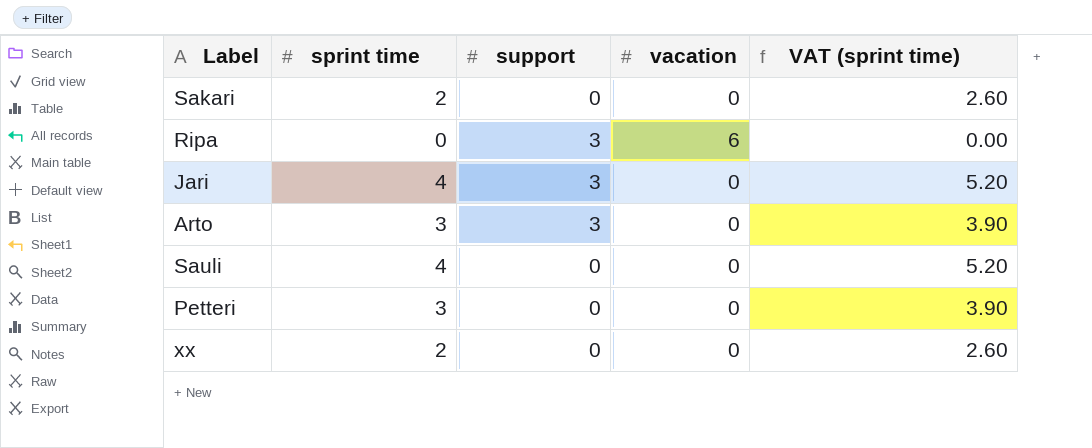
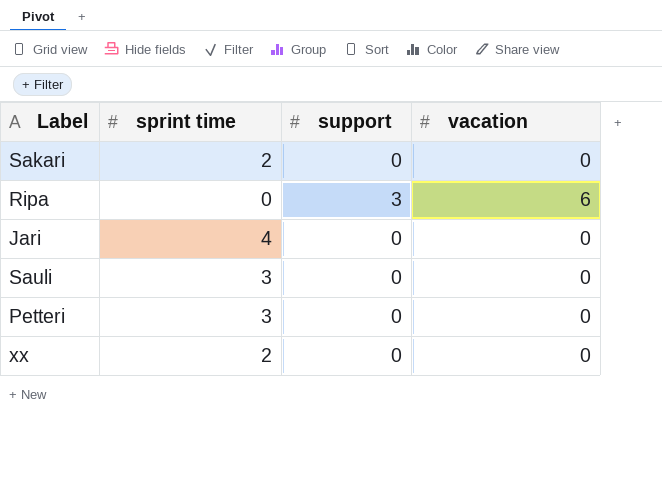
column VAT (sprint time) | formula: [sprint time] * 1.3 -> none
row Arto: 3 | 3 | 0 | 3.90 -> none
Jari | support: 3 -> 0
Sauli | sprint time: 4 -> 3

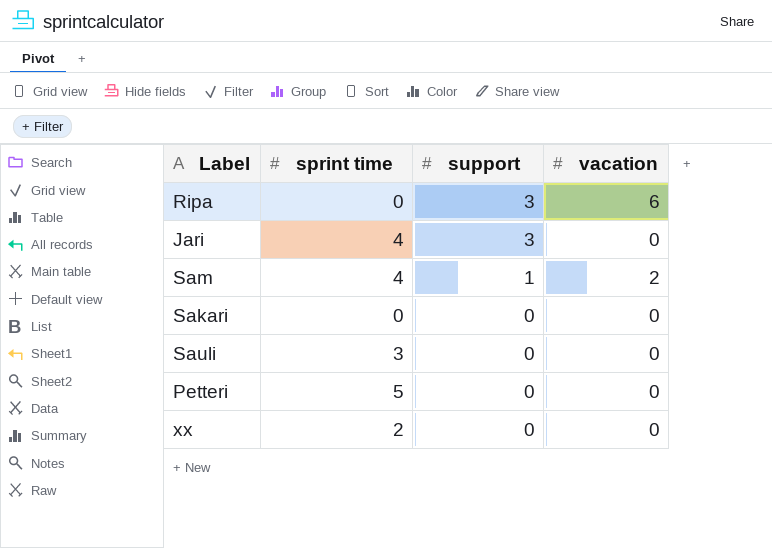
row order: none -> support descending
Jari | support: 0 -> 3
row Sam: none -> 4 | 1 | 2
Sakari | sprint time: 2 -> 0
Petteri | sprint time: 3 -> 5

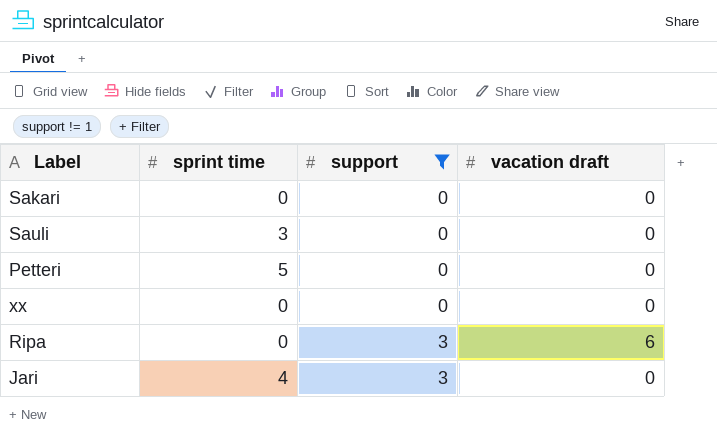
filter: none -> support != 1
row order: support descending -> support ascending
column name: vacation -> vacation draft
xx | sprint time: 2 -> 0

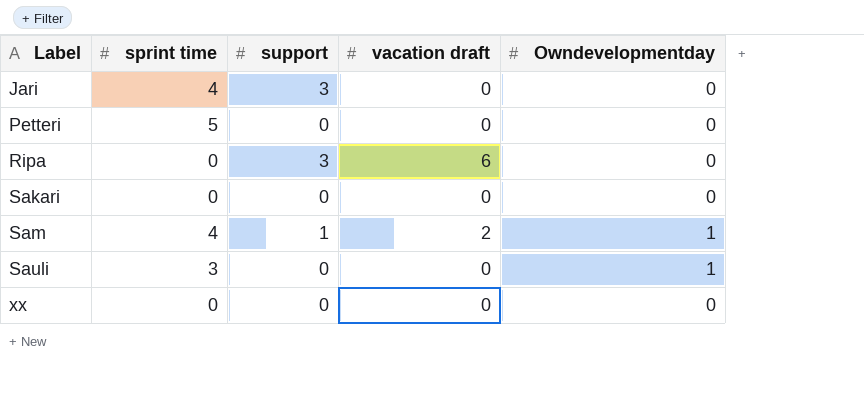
filter: support != 1 -> none
row order: support ascending -> Label ascending
column Owndevelopmentday | position: none -> 5

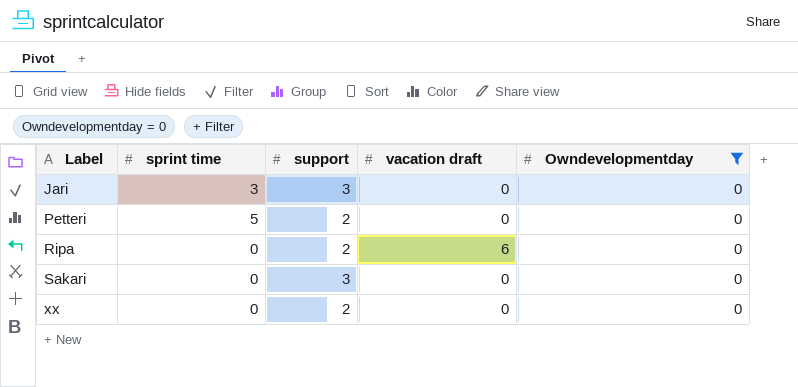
filter: none -> Owndevelopmentday = 0
Jari | sprint time: 4 -> 3
Petteri | support: 0 -> 2
Ripa | support: 3 -> 2
Sakari | support: 0 -> 3
xx | support: 0 -> 2

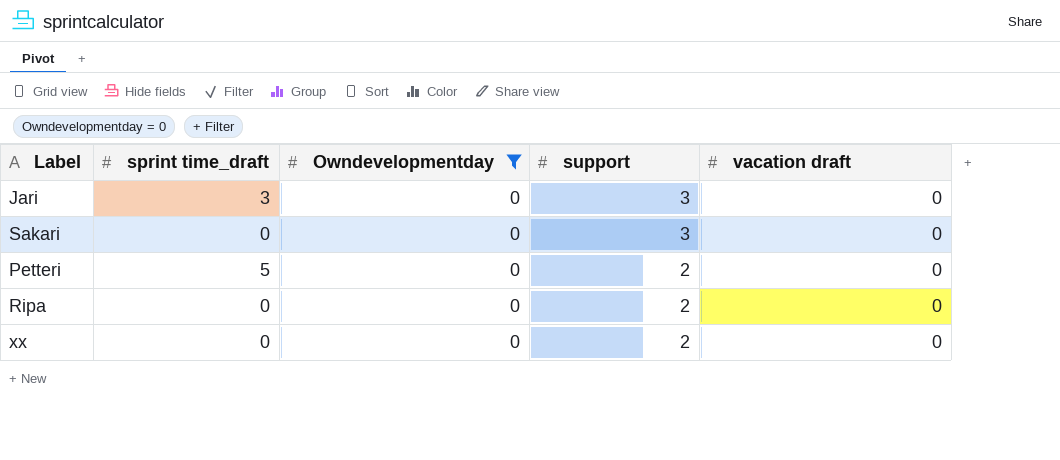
row order: Label ascending -> support descending
column name: sprint time -> sprint time_draft
column Owndevelopmentday | position: 5 -> 3
Ripa | vacation draft: 6 -> 0

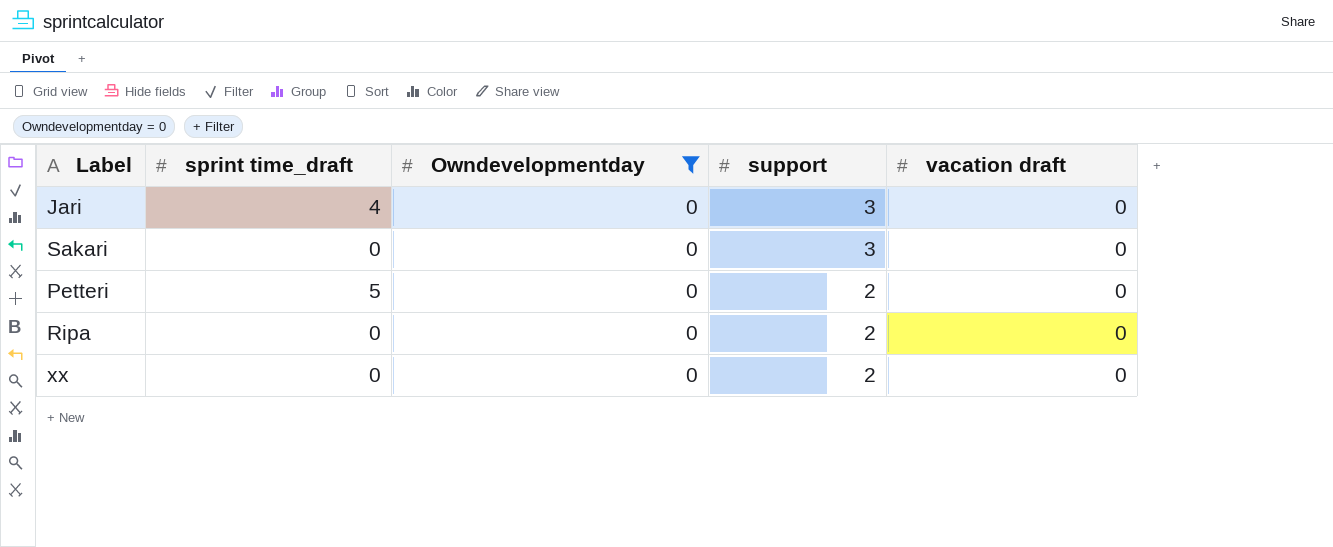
Jari | sprint time_draft: 3 -> 4

